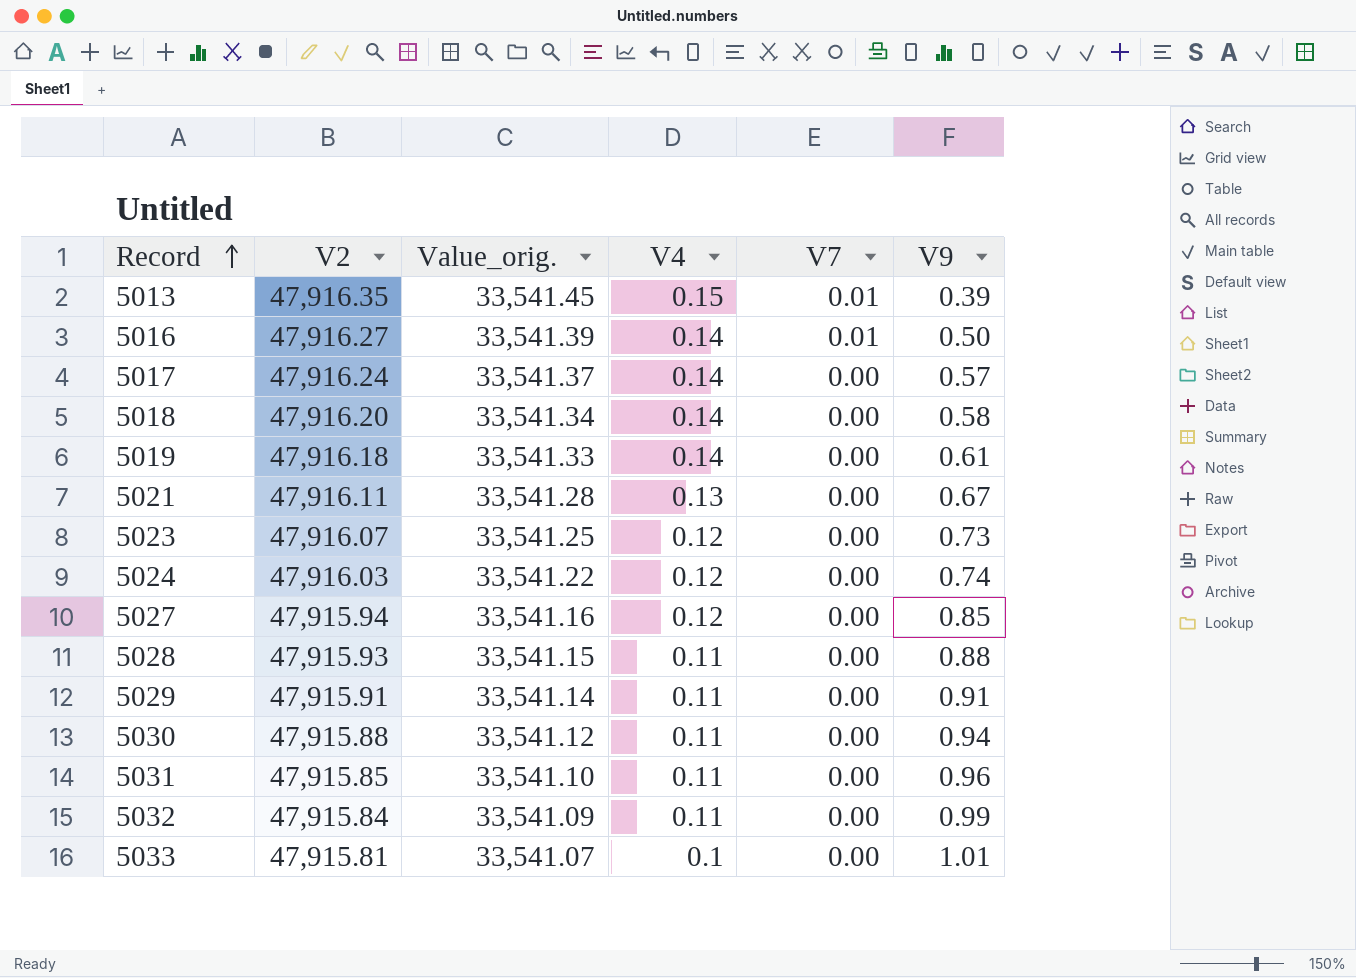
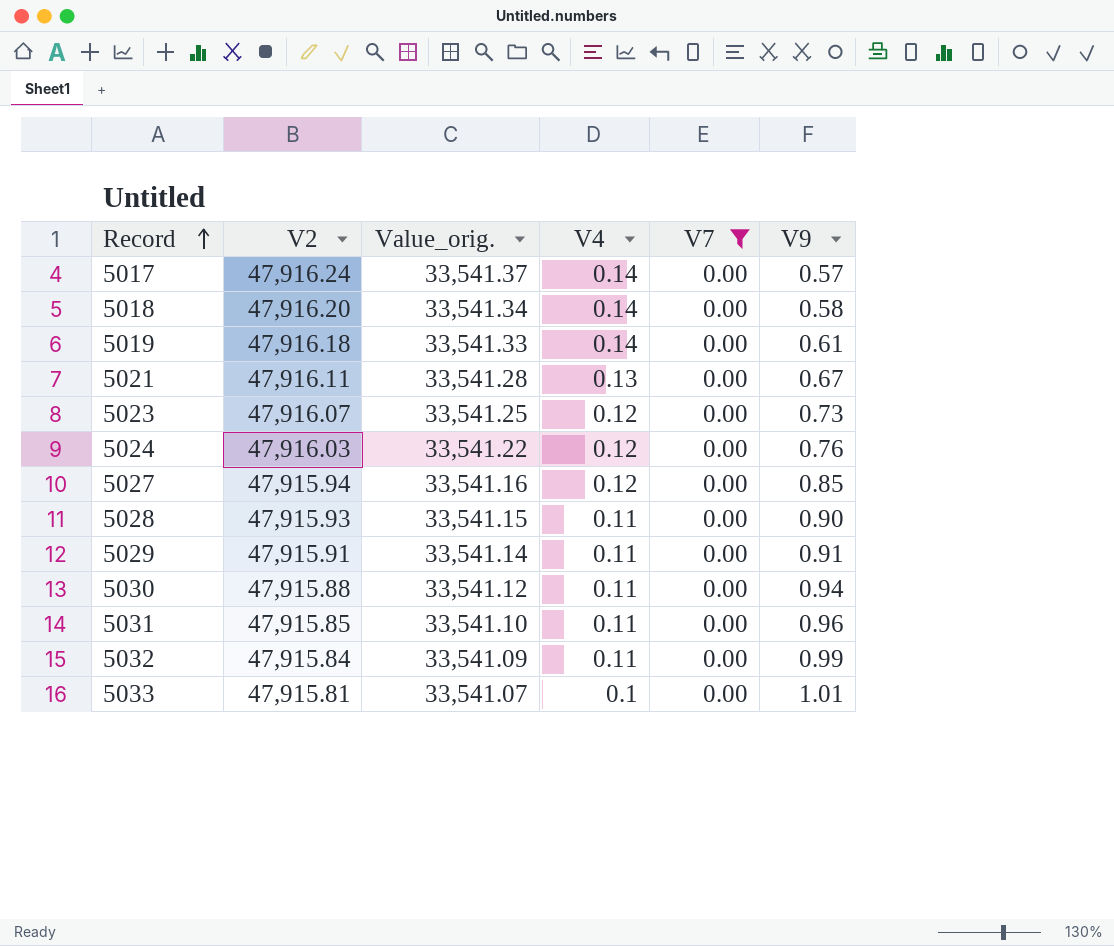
filter: none -> V7 = 0.00
5024 | V9: 0.74 -> 0.76
5028 | V9: 0.88 -> 0.90

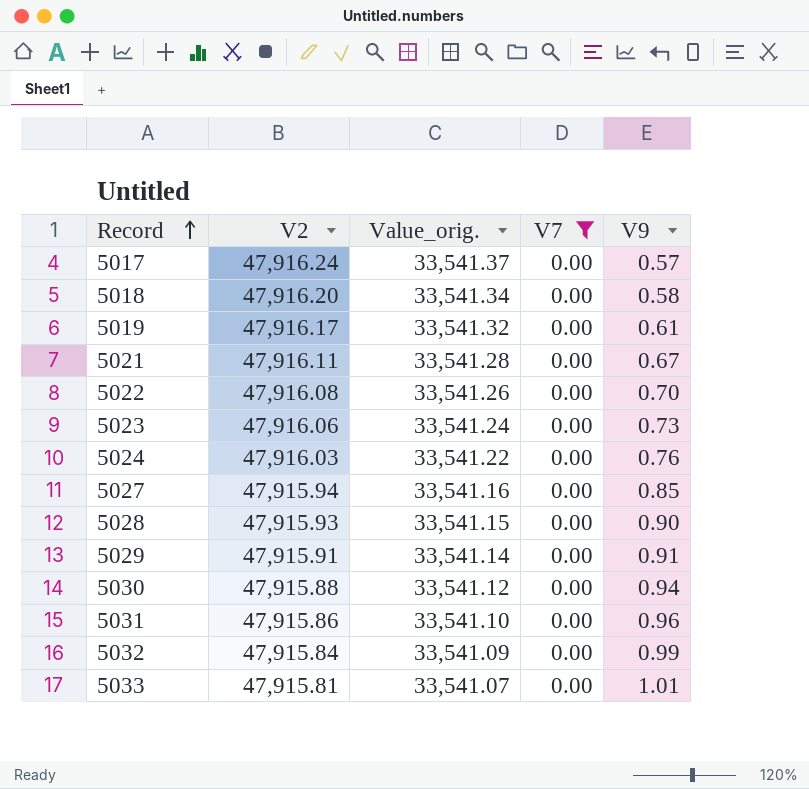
column V4 | position: 4 -> none
5019 | V2: 47,916.18 -> 47,916.17
5019 | Value_orig.: 33,541.33 -> 33,541.32
row 5022: none -> 47,916.08 | 33,541.26 | 0.00 | 0.70
5023 | V2: 47,916.07 -> 47,916.06
5023 | Value_orig.: 33,541.25 -> 33,541.24
5031 | V2: 47,915.85 -> 47,915.86

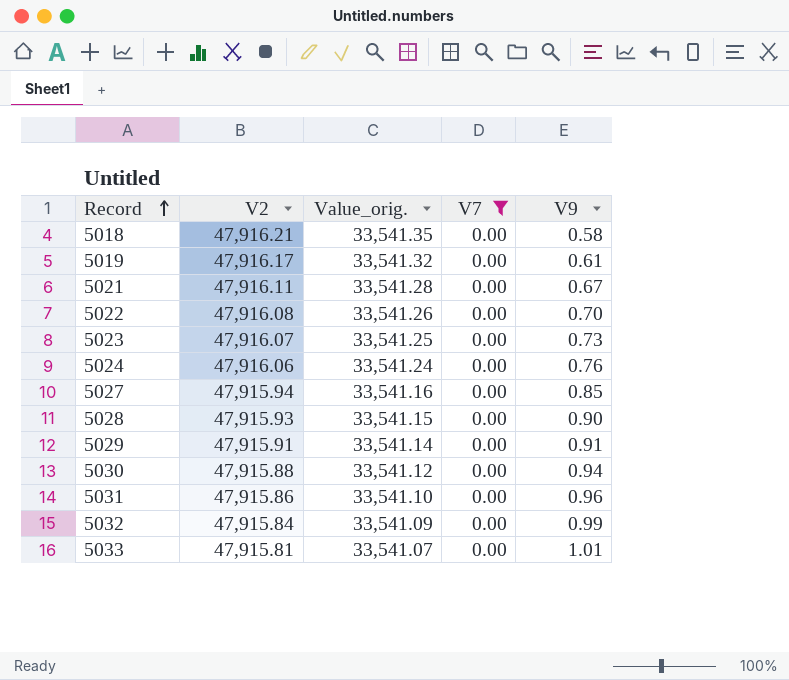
row 5017: 47,916.24 | 33,541.37 | 0.00 | 0.57 -> none
5018 | V2: 47,916.20 -> 47,916.21
5018 | Value_orig.: 33,541.34 -> 33,541.35
5023 | V2: 47,916.06 -> 47,916.07
5023 | Value_orig.: 33,541.24 -> 33,541.25
5024 | V2: 47,916.03 -> 47,916.06
5024 | Value_orig.: 33,541.22 -> 33,541.24

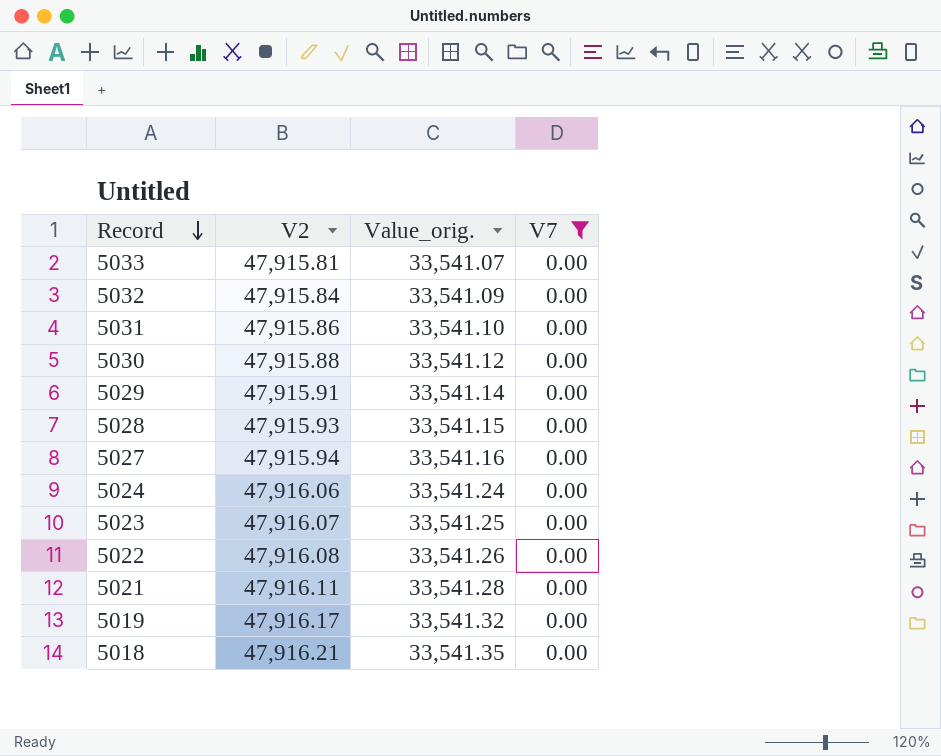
row order: Record ascending -> Record descending
column V9 | position: 5 -> none

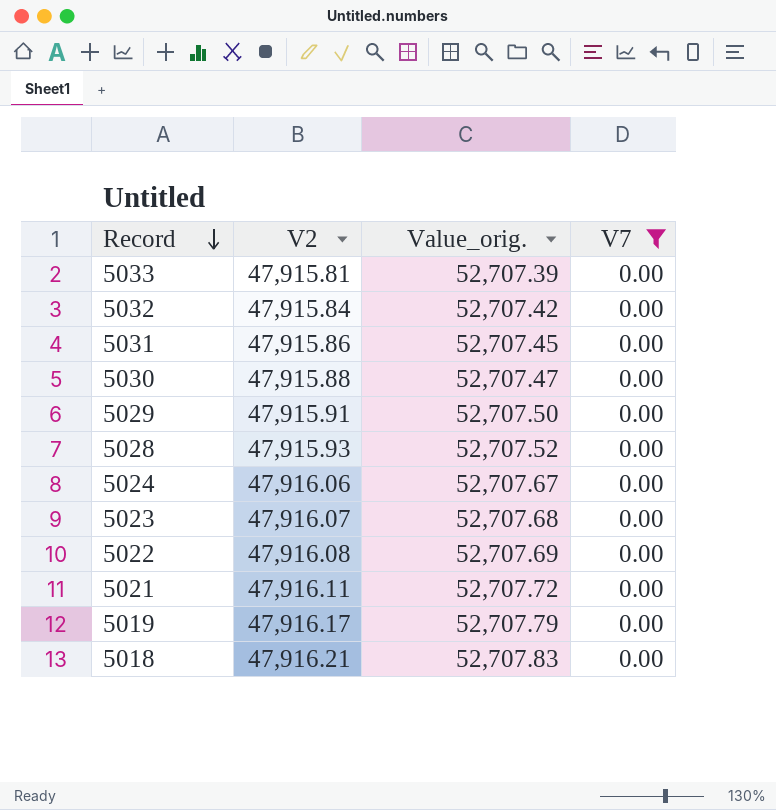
column Value_orig. | formula: [V2] * 0.7 -> [V2] * 1.1
row 5027: 47,915.94 | 33,541.16 | 0.00 -> none

